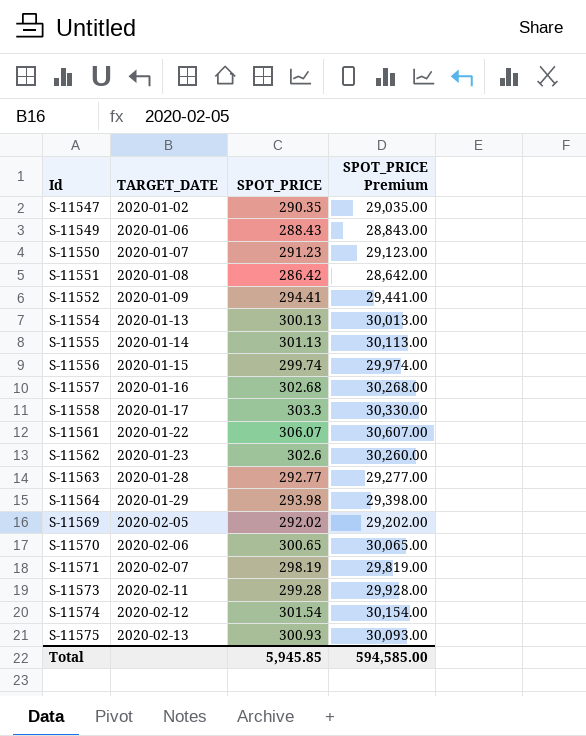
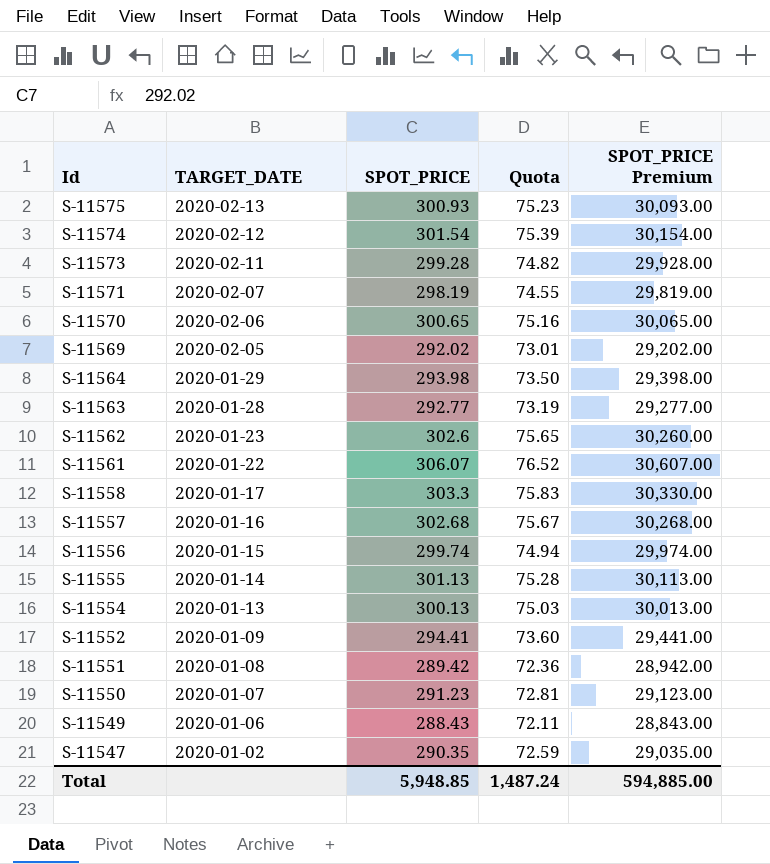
row order: Id ascending -> Id descending
column Quota | formula: none -> [SPOT_PRICE] * 0.25
S-11551 | SPOT_PRICE: 286.42 -> 289.42
S-11551 | SPOT_PRICE Premium: 28,642.00 -> 28,942.00
Total | SPOT_PRICE: 5,945.85 -> 5,948.85
Total | SPOT_PRICE Premium: 594,585.00 -> 594,885.00

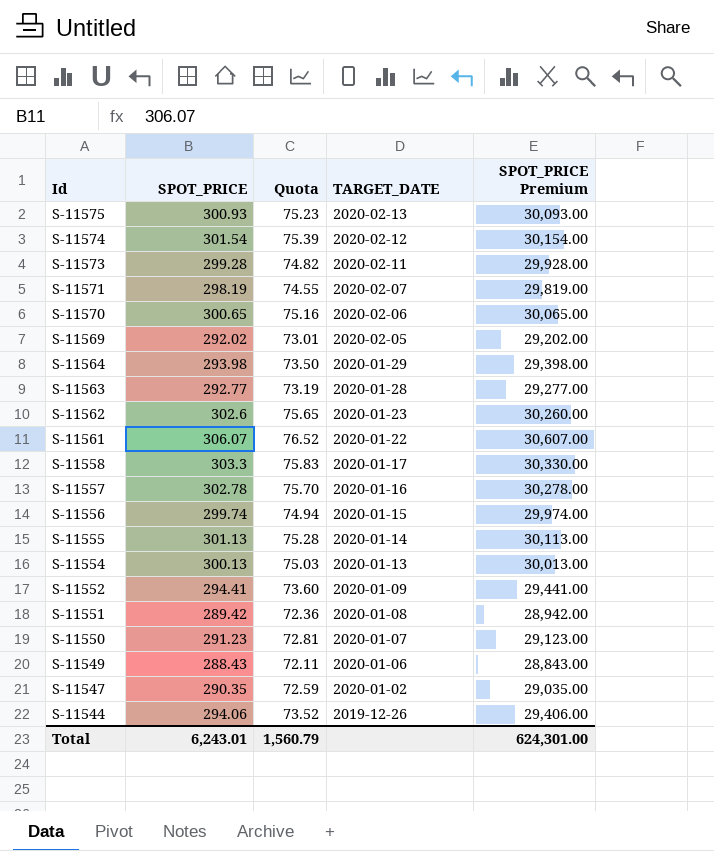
column TARGET_DATE | position: 2 -> 4
S-11557 | SPOT_PRICE: 302.68 -> 302.78
S-11557 | Quota: 75.67 -> 75.70
S-11557 | SPOT_PRICE Premium: 30,268.00 -> 30,278.00
row S-11544: none -> 294.06 | 73.52 | 2019-12-26 | 29,406.00
Total | SPOT_PRICE: 5,948.85 -> 6,243.01
Total | Quota: 1,487.24 -> 1,560.79
Total | SPOT_PRICE Premium: 594,885.00 -> 624,301.00

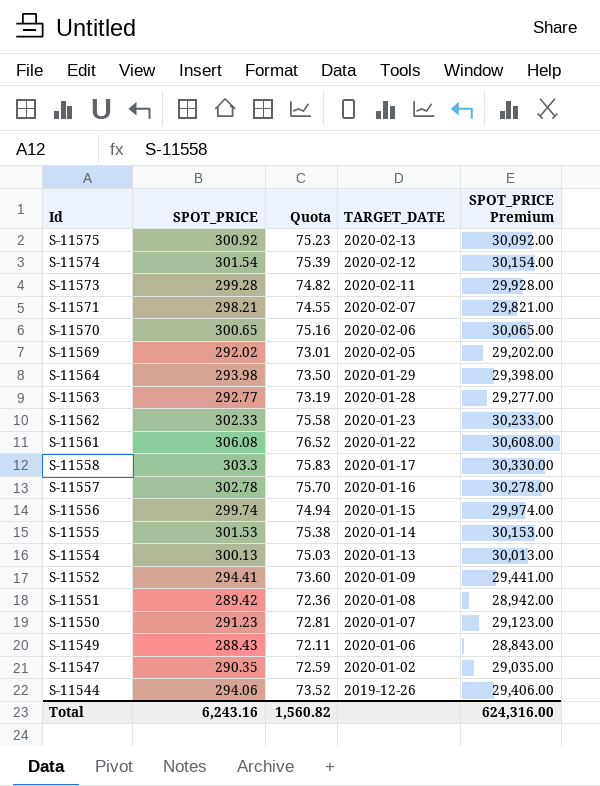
S-11575 | SPOT_PRICE: 300.93 -> 300.92
S-11575 | SPOT_PRICE Premium: 30,093.00 -> 30,092.00
S-11571 | SPOT_PRICE: 298.19 -> 298.21
S-11571 | SPOT_PRICE Premium: 29,819.00 -> 29,821.00
S-11562 | SPOT_PRICE: 302.6 -> 302.33
S-11562 | Quota: 75.65 -> 75.58
S-11562 | SPOT_PRICE Premium: 30,260.00 -> 30,233.00
S-11561 | SPOT_PRICE: 306.07 -> 306.08
S-11561 | SPOT_PRICE Premium: 30,607.00 -> 30,608.00
S-11555 | SPOT_PRICE: 301.13 -> 301.53
S-11555 | Quota: 75.28 -> 75.38
S-11555 | SPOT_PRICE Premium: 30,113.00 -> 30,153.00
Total | SPOT_PRICE: 6,243.01 -> 6,243.16
Total | Quota: 1,560.79 -> 1,560.82
Total | SPOT_PRICE Premium: 624,301.00 -> 624,316.00

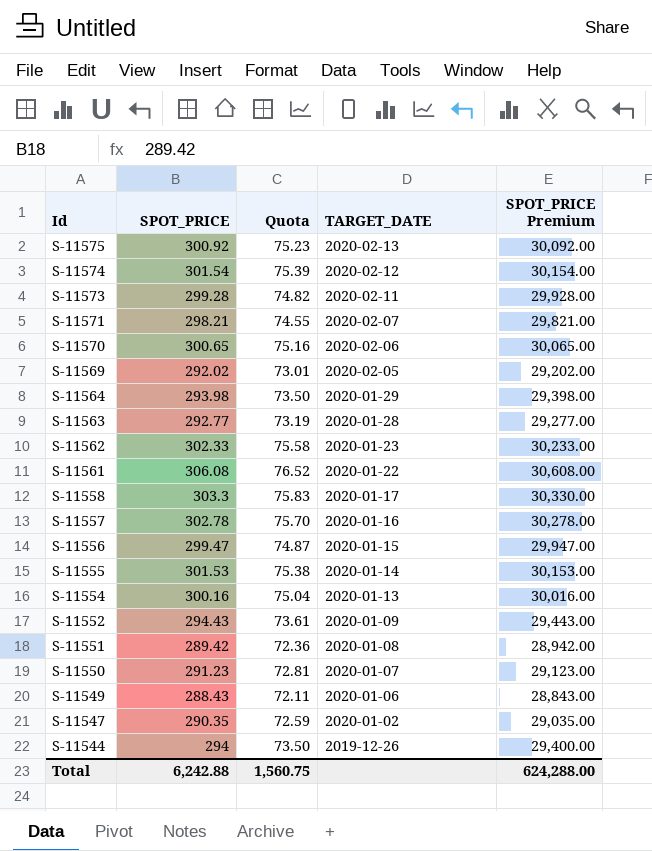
S-11556 | SPOT_PRICE: 299.74 -> 299.47
S-11556 | Quota: 74.94 -> 74.87
S-11556 | SPOT_PRICE Premium: 29,974.00 -> 29,947.00
S-11554 | SPOT_PRICE: 300.13 -> 300.16
S-11554 | Quota: 75.03 -> 75.04
S-11554 | SPOT_PRICE Premium: 30,013.00 -> 30,016.00
S-11552 | SPOT_PRICE: 294.41 -> 294.43
S-11552 | Quota: 73.60 -> 73.61
S-11552 | SPOT_PRICE Premium: 29,441.00 -> 29,443.00
S-11544 | SPOT_PRICE: 294.06 -> 294
S-11544 | Quota: 73.52 -> 73.50
S-11544 | SPOT_PRICE Premium: 29,406.00 -> 29,400.00
Total | SPOT_PRICE: 6,243.16 -> 6,242.88
Total | Quota: 1,560.82 -> 1,560.75
Total | SPOT_PRICE Premium: 624,316.00 -> 624,288.00

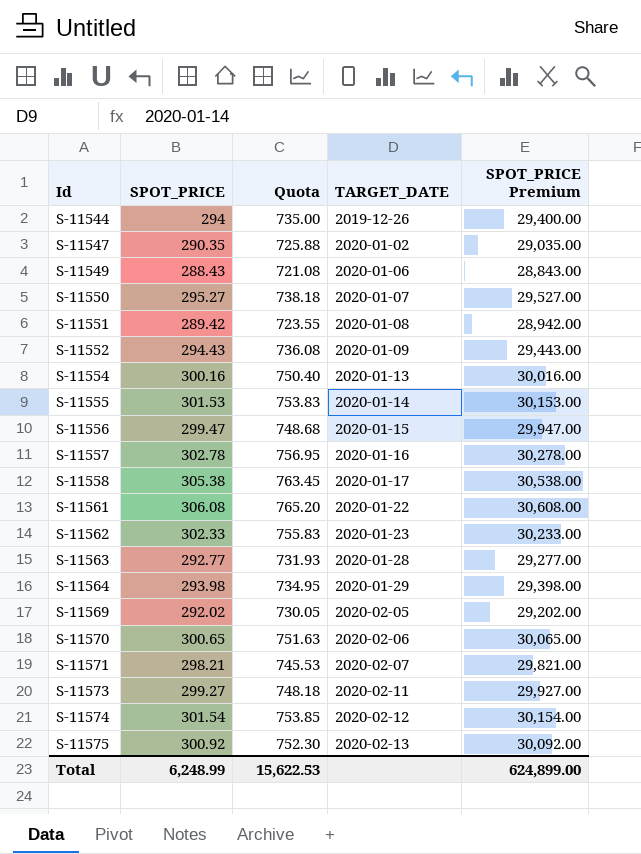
row order: Id descending -> Id ascending
column Quota | formula: [SPOT_PRICE] * 0.25 -> [SPOT_PRICE] * 2.5
S-11550 | SPOT_PRICE: 291.23 -> 295.27
S-11550 | SPOT_PRICE Premium: 29,123.00 -> 29,527.00
S-11558 | SPOT_PRICE: 303.3 -> 305.38
S-11558 | SPOT_PRICE Premium: 30,330.00 -> 30,538.00
S-11573 | SPOT_PRICE: 299.28 -> 299.27
S-11573 | SPOT_PRICE Premium: 29,928.00 -> 29,927.00
Total | SPOT_PRICE: 6,242.88 -> 6,248.99
Total | Quota: 1,560.75 -> 15,622.53
Total | SPOT_PRICE Premium: 624,288.00 -> 624,899.00

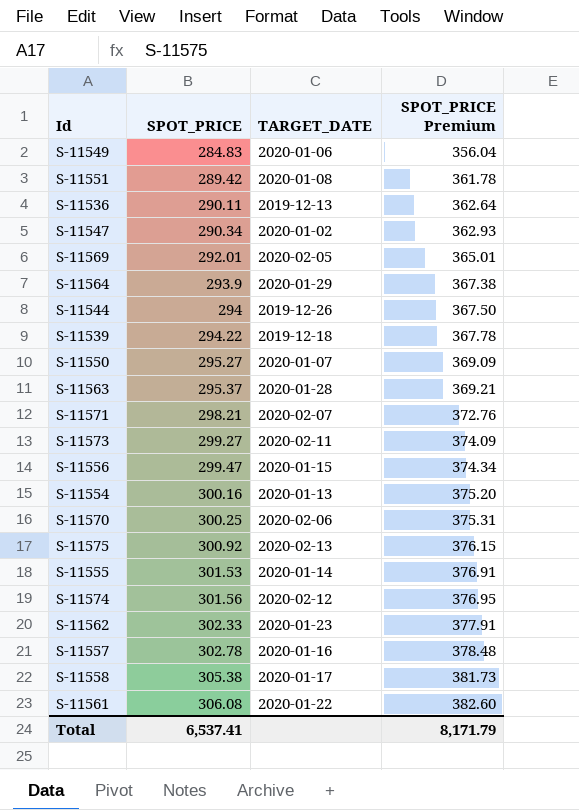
row order: Id ascending -> SPOT_PRICE ascending
column Quota | formula: [SPOT_PRICE] * 2.5 -> none
column SPOT_PRICE Premium | formula: [SPOT_PRICE] * 100 -> [SPOT_PRICE] * 1.25
row S-11552: 294.43 | 736.08 | 2020-01-09 | 29,443.00 -> none
S-11549 | SPOT_PRICE: 288.43 -> 284.83
row S-11536: none -> 290.11 | 2019-12-13 | 362.64
S-11547 | SPOT_PRICE: 290.35 -> 290.34
S-11569 | SPOT_PRICE: 292.02 -> 292.01
S-11564 | SPOT_PRICE: 293.98 -> 293.9
row S-11539: none -> 294.22 | 2019-12-18 | 367.78
S-11563 | SPOT_PRICE: 292.77 -> 295.37
S-11570 | SPOT_PRICE: 300.65 -> 300.25
S-11574 | SPOT_PRICE: 301.54 -> 301.56
Total | SPOT_PRICE: 6,248.99 -> 6,537.41
Total | SPOT_PRICE Premium: 624,899.00 -> 8,171.79

